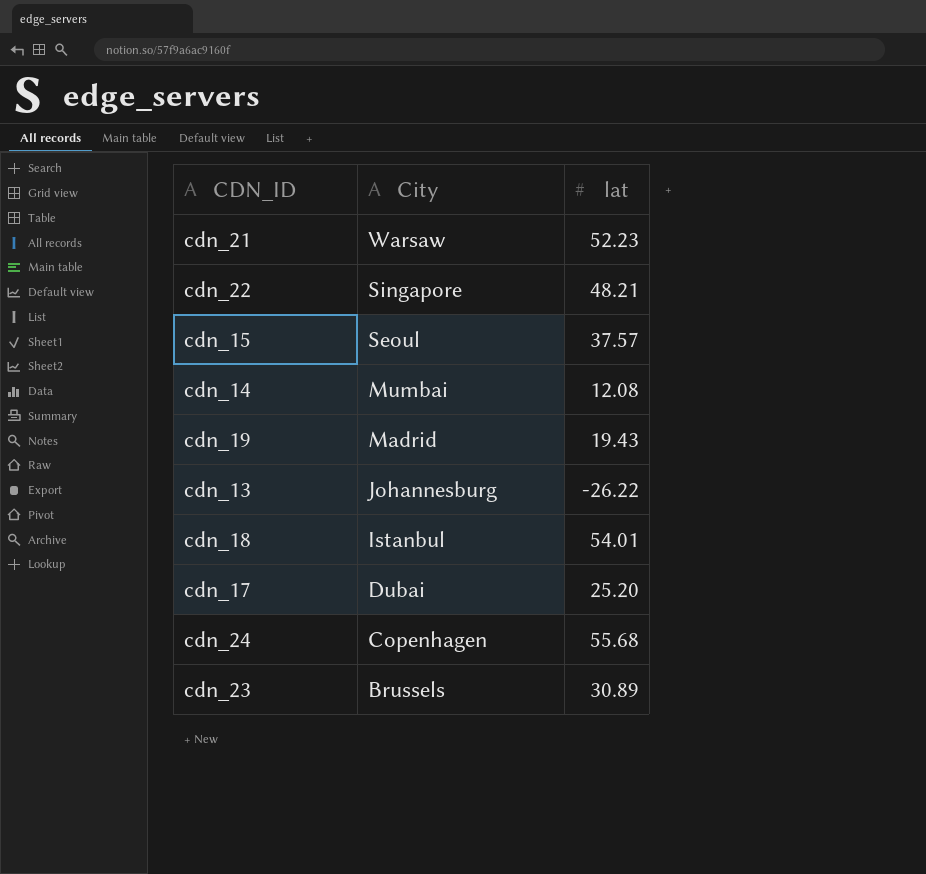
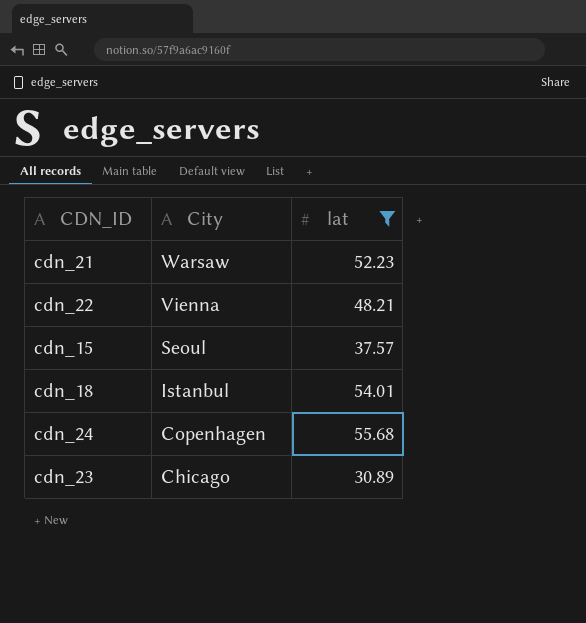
filter: none -> lat >= 30.89
cdn_22 | City: Singapore -> Vienna
cdn_23 | City: Brussels -> Chicago

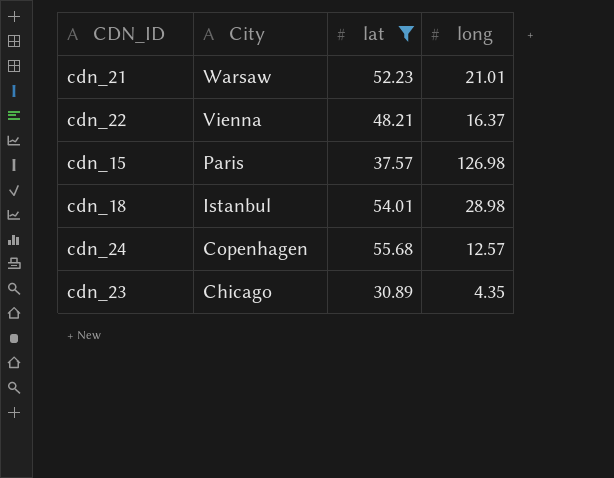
column long | position: none -> 4
cdn_15 | City: Seoul -> Paris

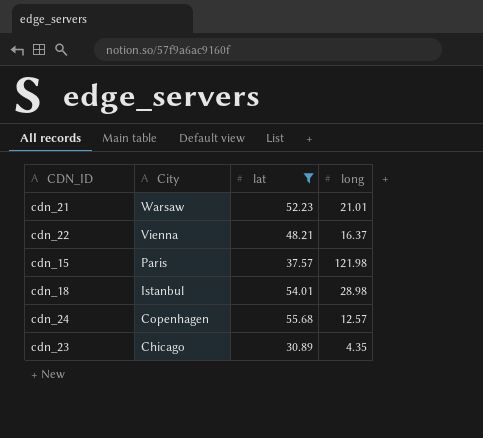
cdn_15 | long: 126.98 -> 121.98

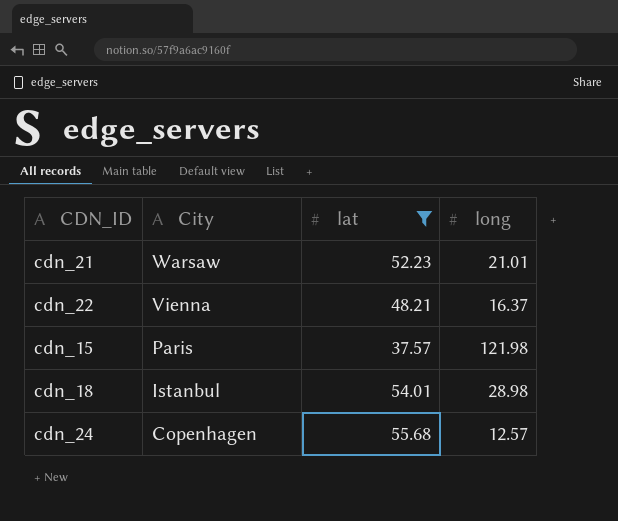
row cdn_23: Chicago | 30.89 | 4.35 -> none

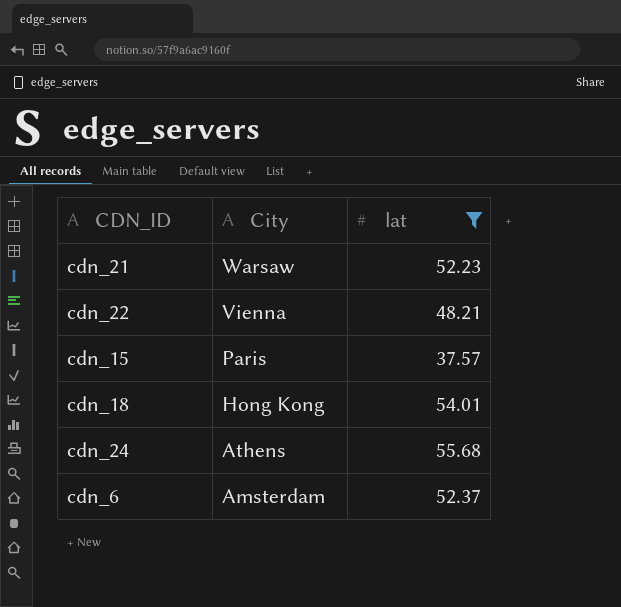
column long | position: 4 -> none
cdn_18 | City: Istanbul -> Hong Kong
cdn_24 | City: Copenhagen -> Athens
row cdn_6: none -> Amsterdam | 52.37

